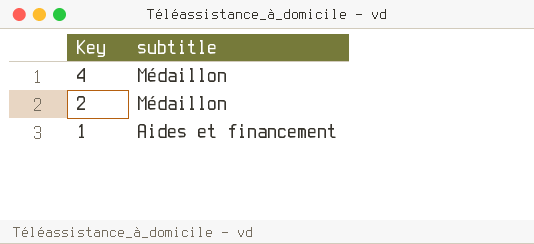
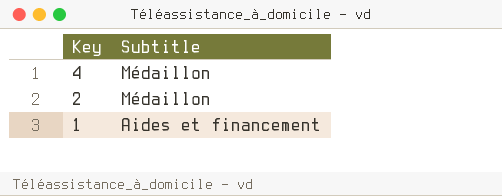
column name: subtitle -> Subtitle

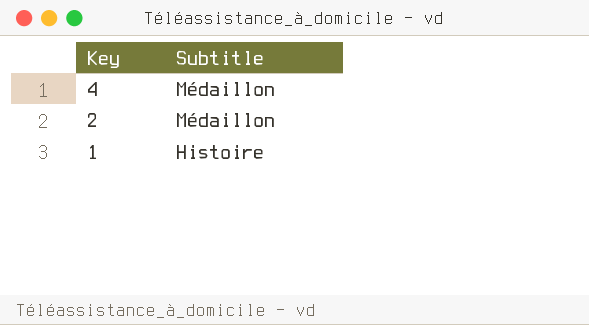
1 | Subtitle: Aides et financement -> Histoire

